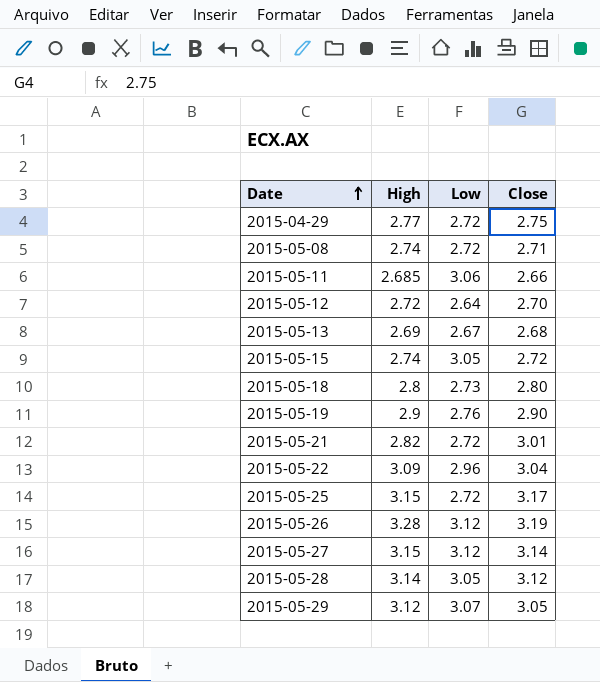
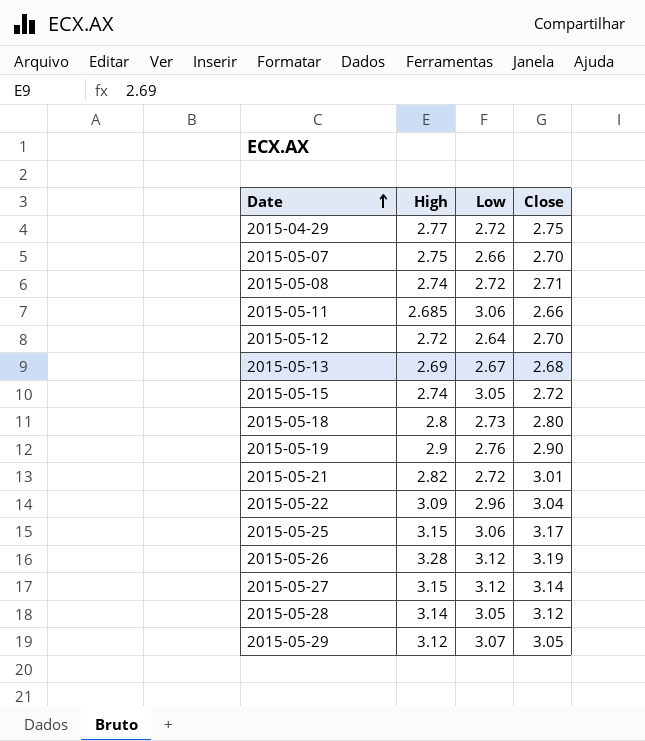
row 2015-05-07: none -> 2.75 | 2.66 | 2.70
2015-05-25 | Low: 2.72 -> 3.06

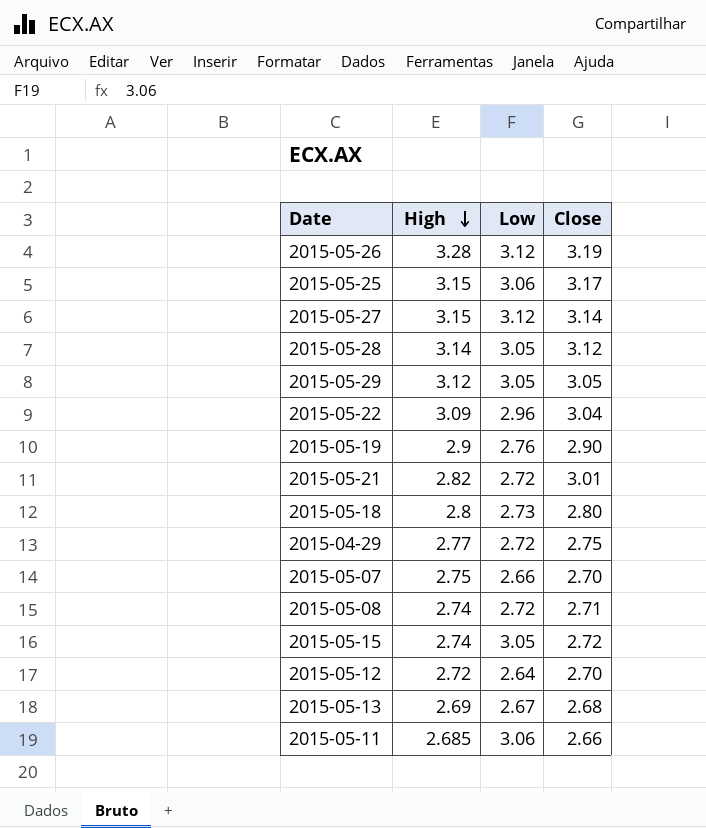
row order: Date ascending -> High descending
2015-05-29 | Low: 3.07 -> 3.05

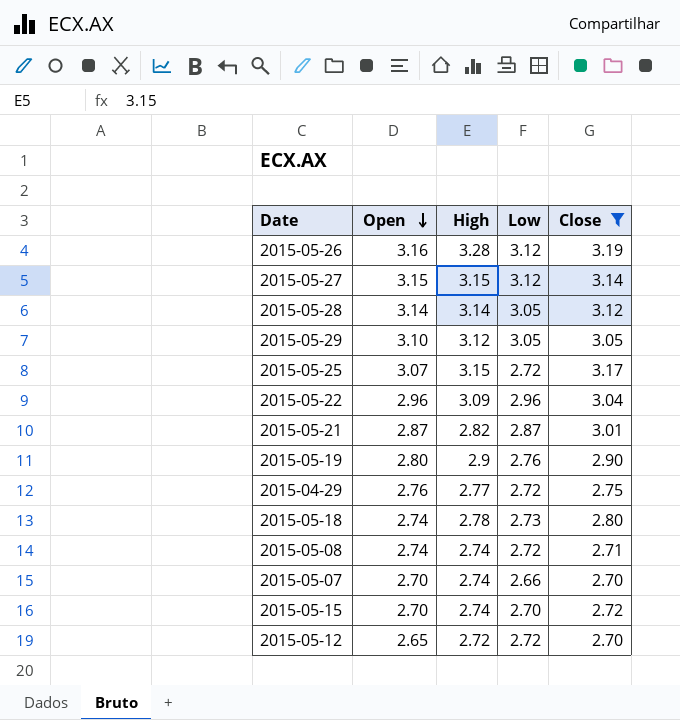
filter: none -> Close >= 2.70
row order: High descending -> Open descending
column Open | position: none -> 2
2015-05-25 | Low: 3.06 -> 2.72
2015-05-21 | Low: 2.72 -> 2.87
2015-05-18 | High: 2.8 -> 2.78
2015-05-07 | High: 2.75 -> 2.74
2015-05-15 | Low: 3.05 -> 2.70
2015-05-12 | Low: 2.64 -> 2.72

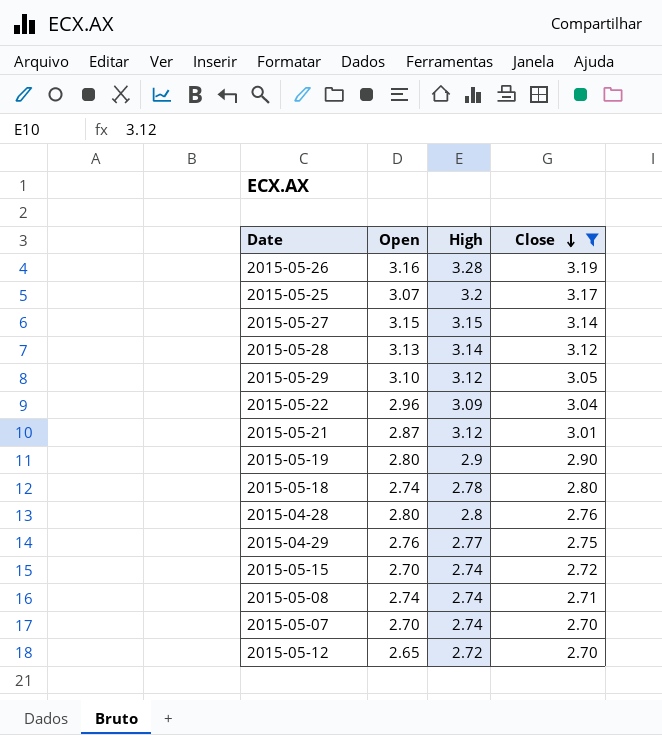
row order: Open descending -> Close descending
column Low | position: 4 -> none
2015-05-25 | High: 3.15 -> 3.2
2015-05-28 | Open: 3.14 -> 3.13
2015-05-21 | High: 2.82 -> 3.12
row 2015-04-28: none -> 2.80 | 2.8 | 2.76

